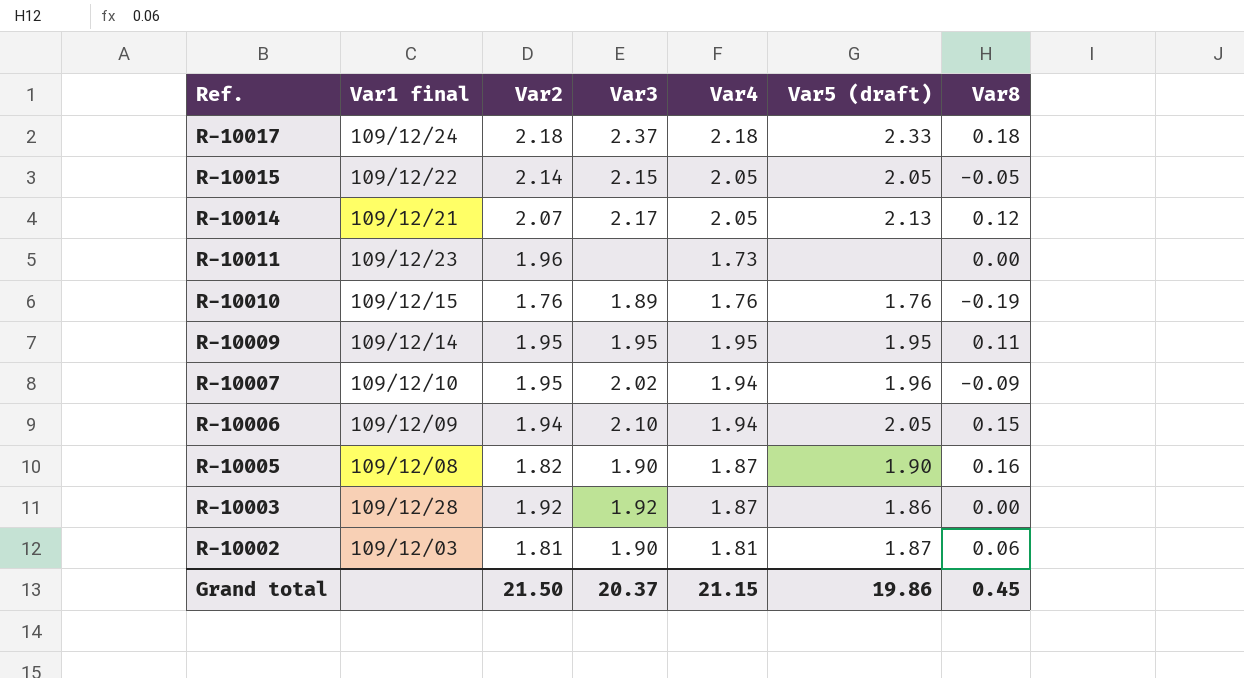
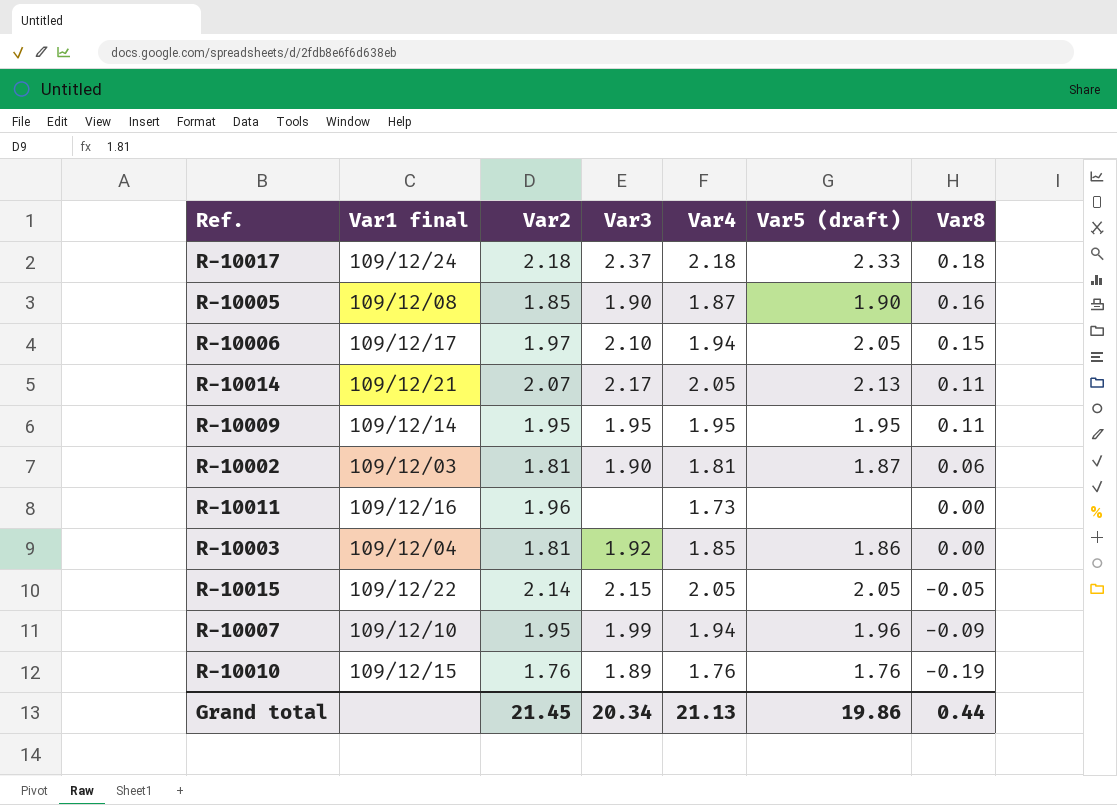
row order: Ref. descending -> Var8 descending
R-10005 | Var2: 1.82 -> 1.85
R-10006 | Var1 final: 109/12/09 -> 109/12/17
R-10006 | Var2: 1.94 -> 1.97
R-10014 | Var8: 0.12 -> 0.11
R-10011 | Var1 final: 109/12/23 -> 109/12/16
R-10003 | Var1 final: 109/12/28 -> 109/12/04
R-10003 | Var2: 1.92 -> 1.81
R-10003 | Var4: 1.87 -> 1.85
R-10007 | Var3: 2.02 -> 1.99
Grand total | Var2: 21.50 -> 21.45
Grand total | Var3: 20.37 -> 20.34
Grand total | Var4: 21.15 -> 21.13
Grand total | Var8: 0.45 -> 0.44

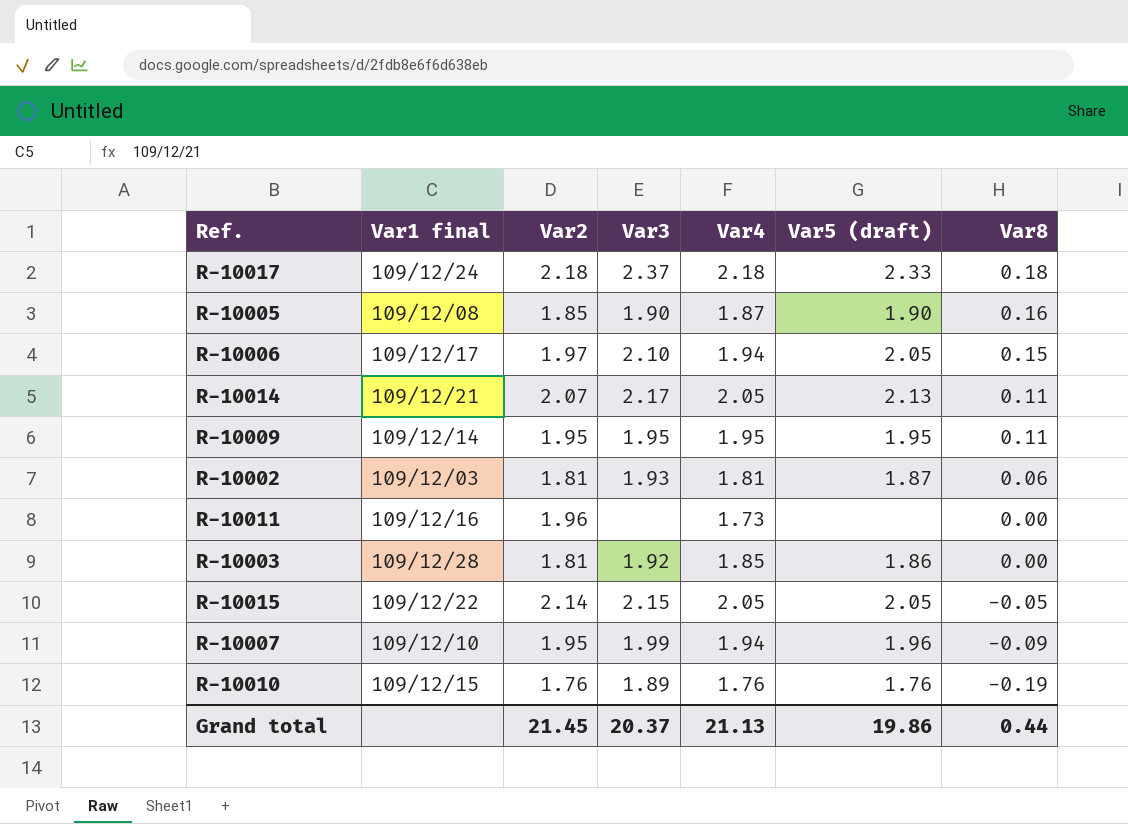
R-10002 | Var3: 1.90 -> 1.93
R-10003 | Var1 final: 109/12/04 -> 109/12/28
Grand total | Var3: 20.34 -> 20.37

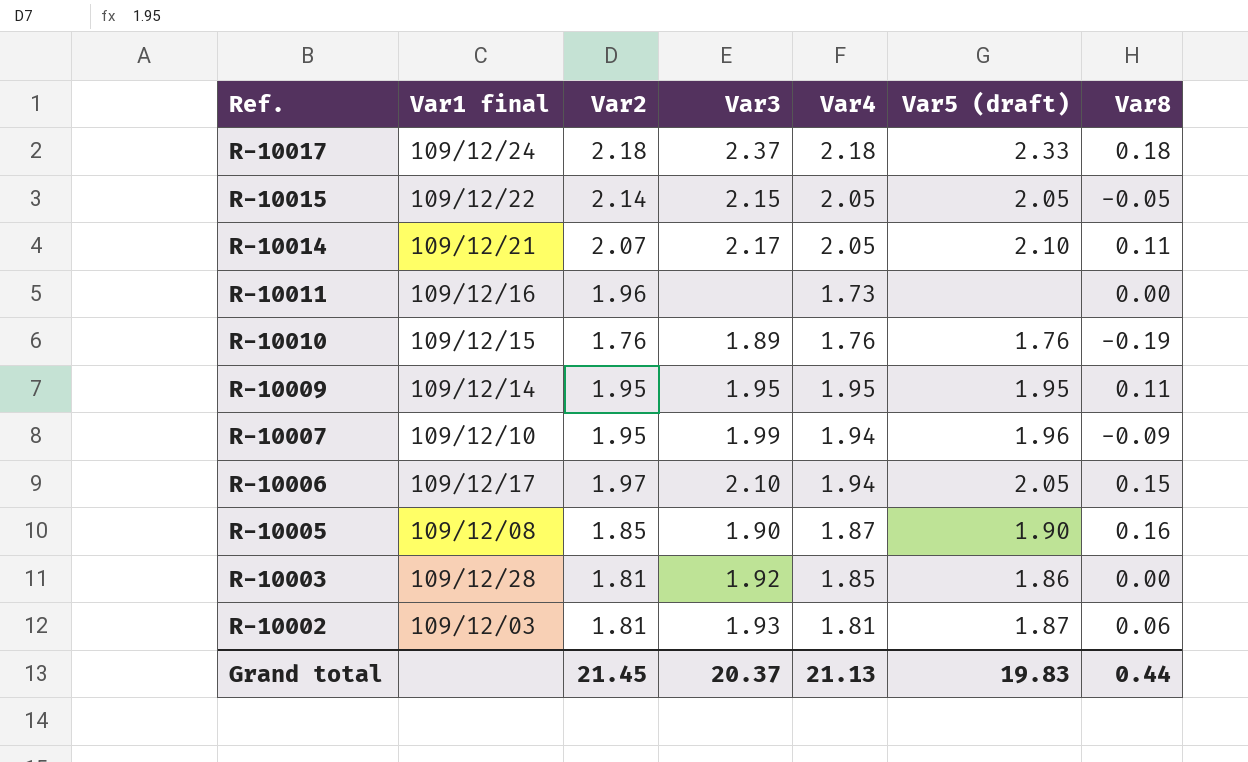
row order: Var8 descending -> Ref. descending
R-10014 | Var5 (draft): 2.13 -> 2.10
Grand total | Var5 (draft): 19.86 -> 19.83

